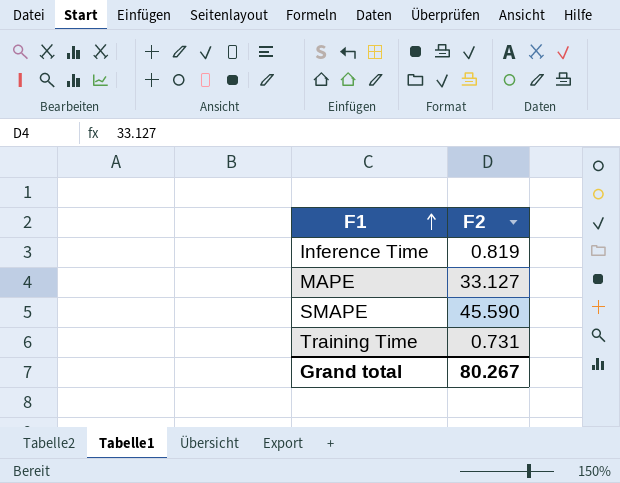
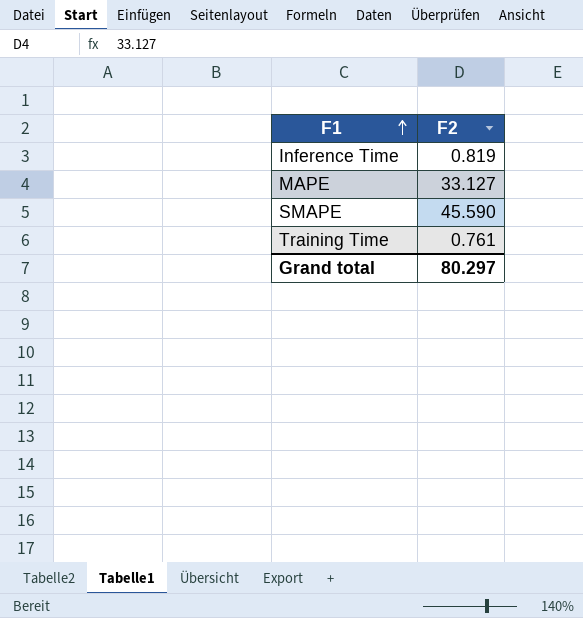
Training Time | F2: 0.731 -> 0.761
Grand total | F2: 80.267 -> 80.297

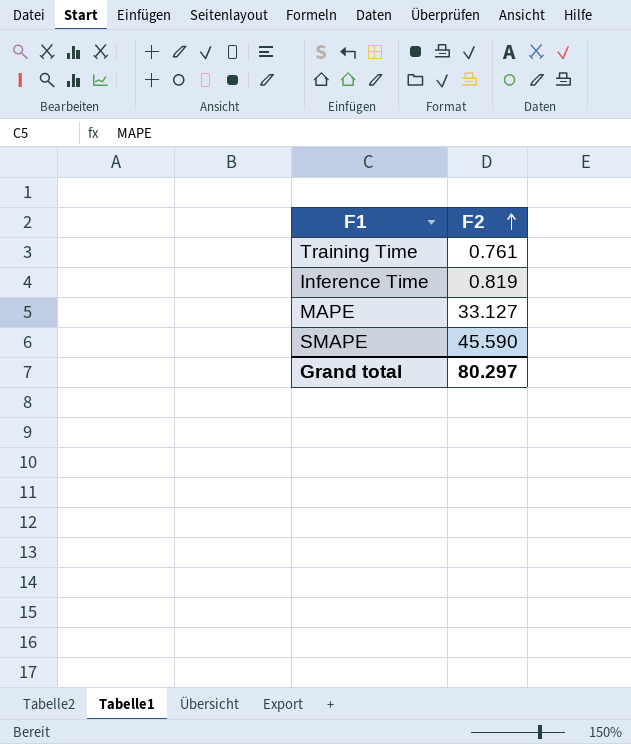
row order: F1 ascending -> F2 ascending

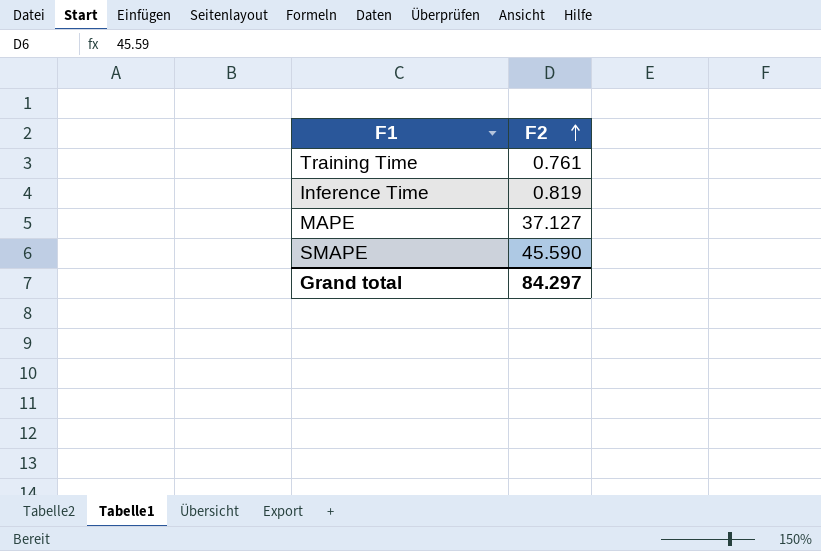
MAPE | F2: 33.127 -> 37.127
Grand total | F2: 80.297 -> 84.297

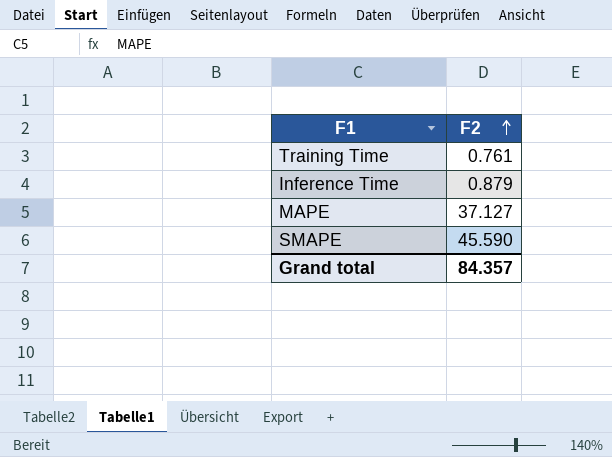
Inference Time | F2: 0.819 -> 0.879
Grand total | F2: 84.297 -> 84.357

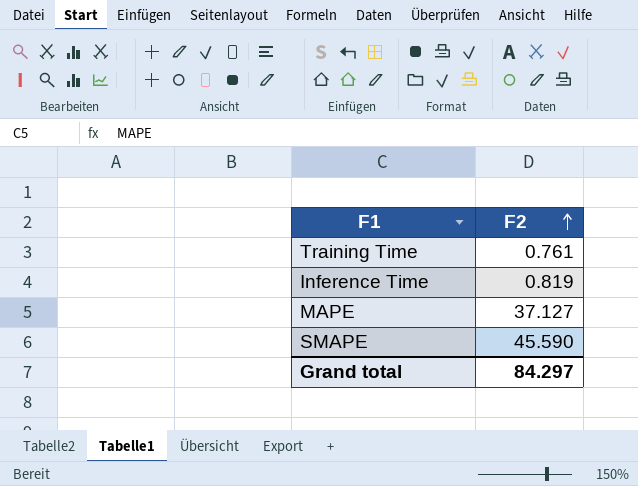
Inference Time | F2: 0.879 -> 0.819
Grand total | F2: 84.357 -> 84.297

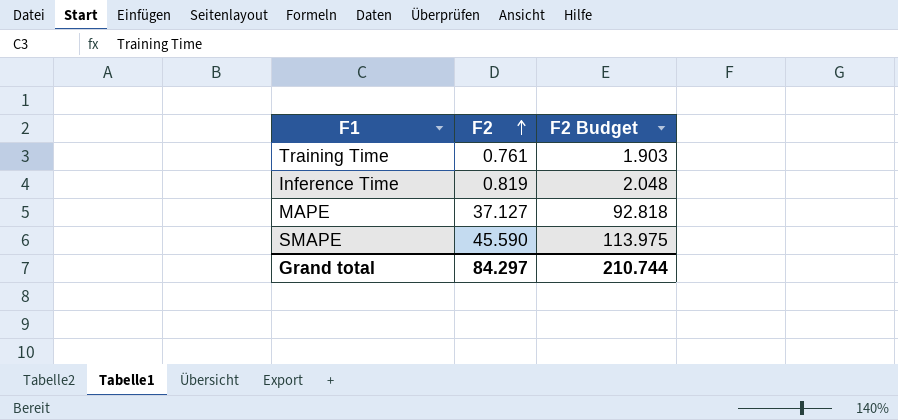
column F2 Budget | formula: none -> [F2] * 2.5

